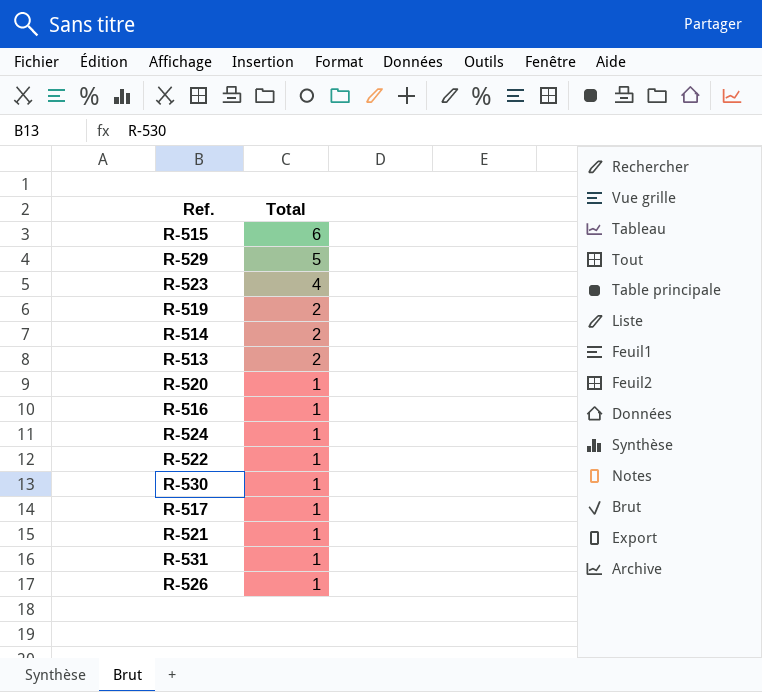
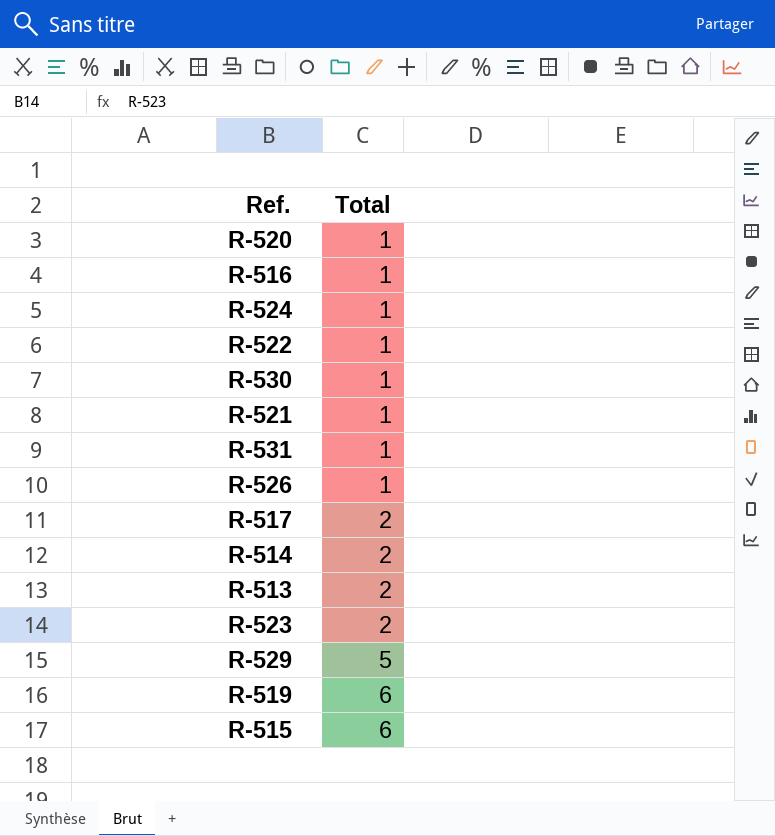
row order: Total descending -> Total ascending
R-517 | Total: 1 -> 2
R-523 | Total: 4 -> 2
R-519 | Total: 2 -> 6

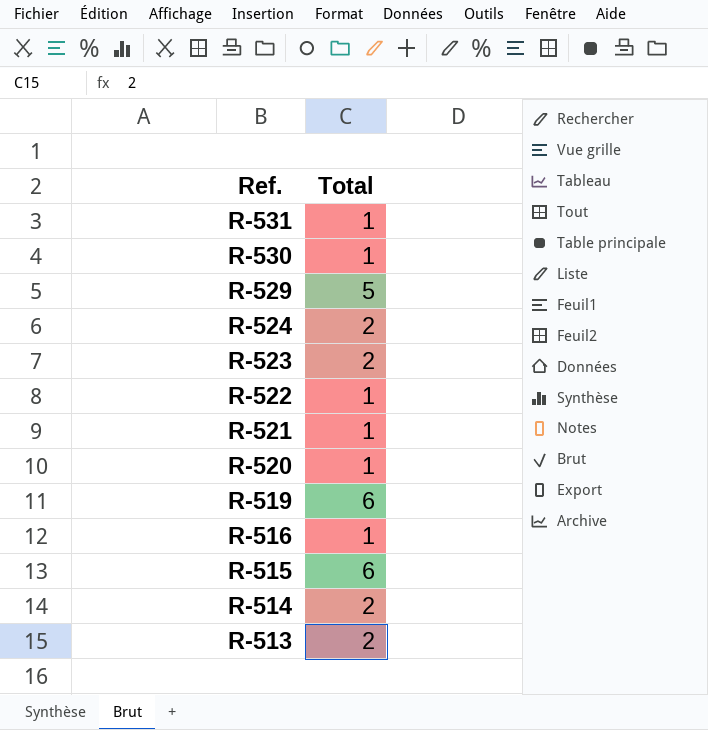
row order: Total ascending -> Ref. descending
row R-526: 1 -> none
row R-517: 2 -> none
R-524 | Total: 1 -> 2

